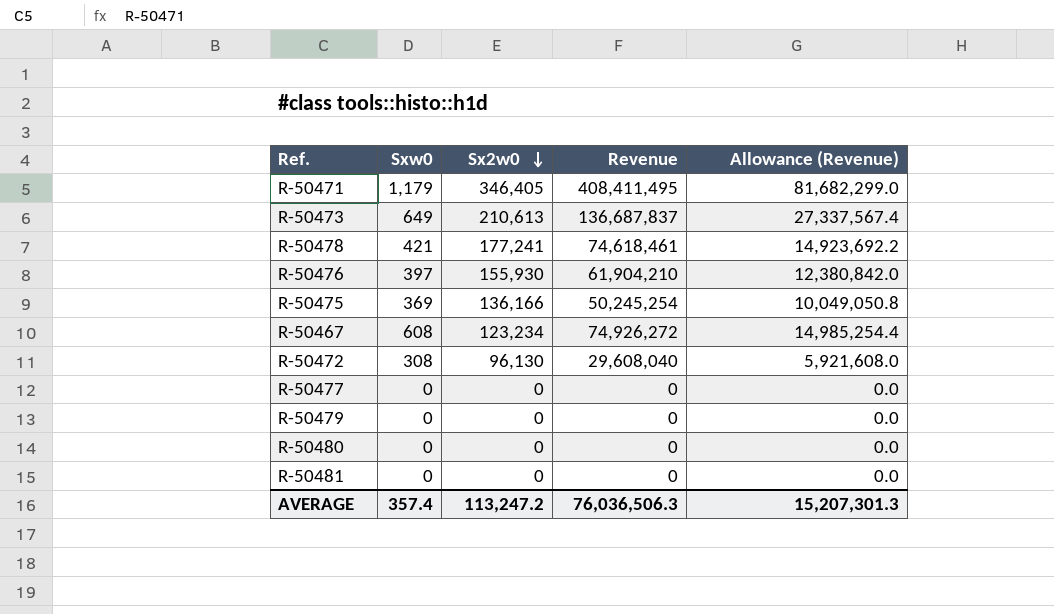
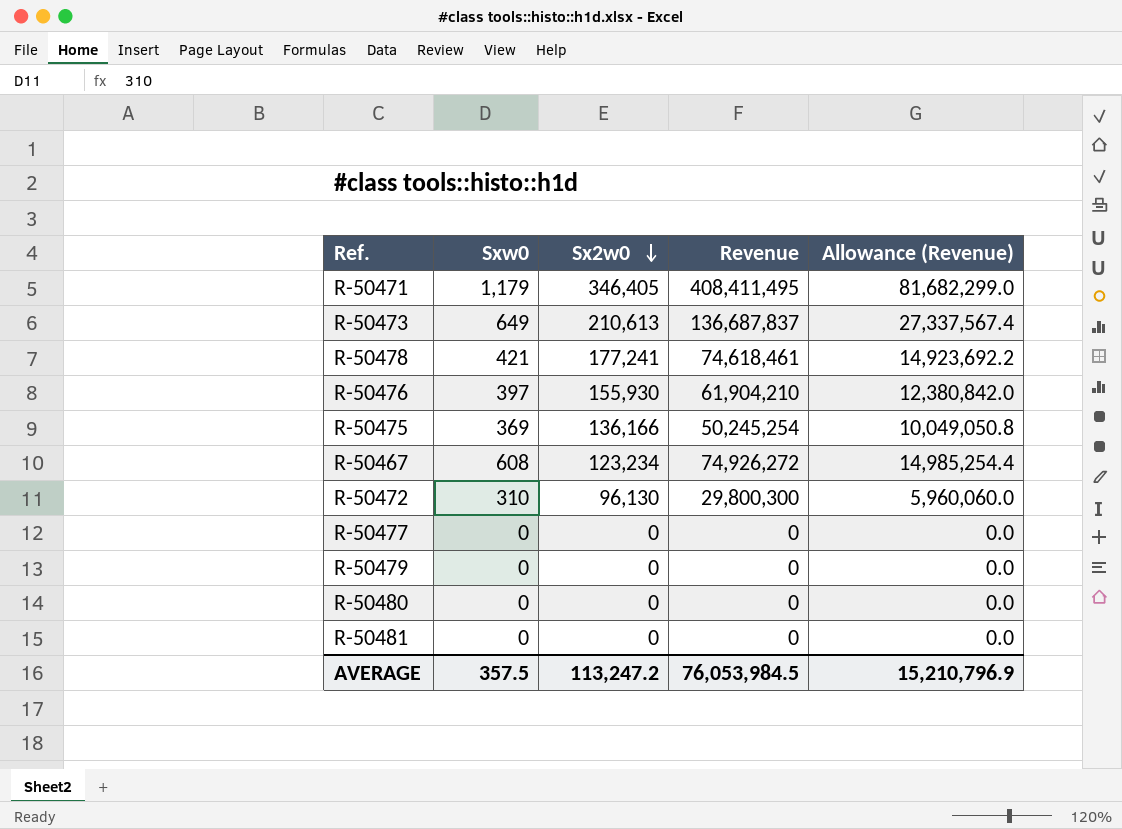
R-50472 | Sxw0: 308 -> 310
R-50472 | Revenue: 29,608,040 -> 29,800,300
R-50472 | Allowance (Revenue): 5,921,608.0 -> 5,960,060.0
AVERAGE | Sxw0: 357.4 -> 357.5
AVERAGE | Revenue: 76,036,506.3 -> 76,053,984.5
AVERAGE | Allowance (Revenue): 15,207,301.3 -> 15,210,796.9

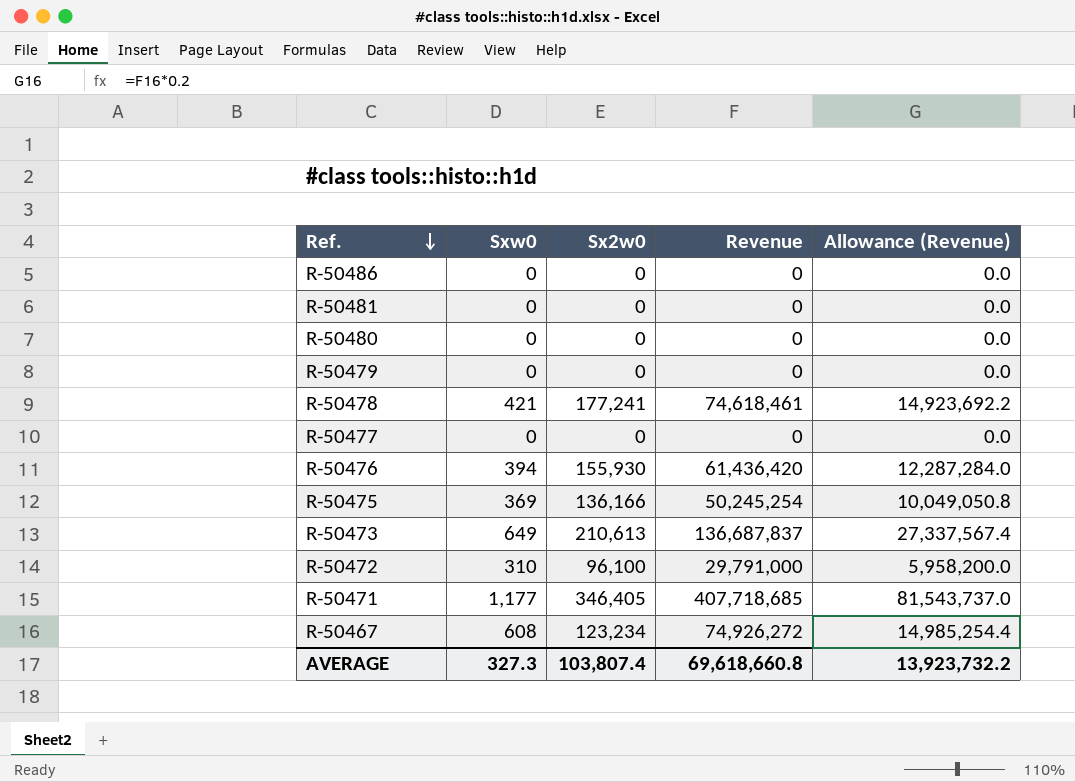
row order: Sx2w0 descending -> Ref. descending
row R-50486: none -> 0 | 0 | 0 | 0.0
R-50476 | Sxw0: 397 -> 394
R-50476 | Revenue: 61,904,210 -> 61,436,420
R-50476 | Allowance (Revenue): 12,380,842.0 -> 12,287,284.0
R-50472 | Sx2w0: 96,130 -> 96,100
R-50472 | Revenue: 29,800,300 -> 29,791,000
R-50472 | Allowance (Revenue): 5,960,060.0 -> 5,958,200.0
R-50471 | Sxw0: 1,179 -> 1,177
R-50471 | Revenue: 408,411,495 -> 407,718,685
R-50471 | Allowance (Revenue): 81,682,299.0 -> 81,543,737.0
AVERAGE | Sxw0: 357.5 -> 327.3
AVERAGE | Sx2w0: 113,247.2 -> 103,807.4
AVERAGE | Revenue: 76,053,984.5 -> 69,618,660.8
AVERAGE | Allowance (Revenue): 15,210,796.9 -> 13,923,732.2

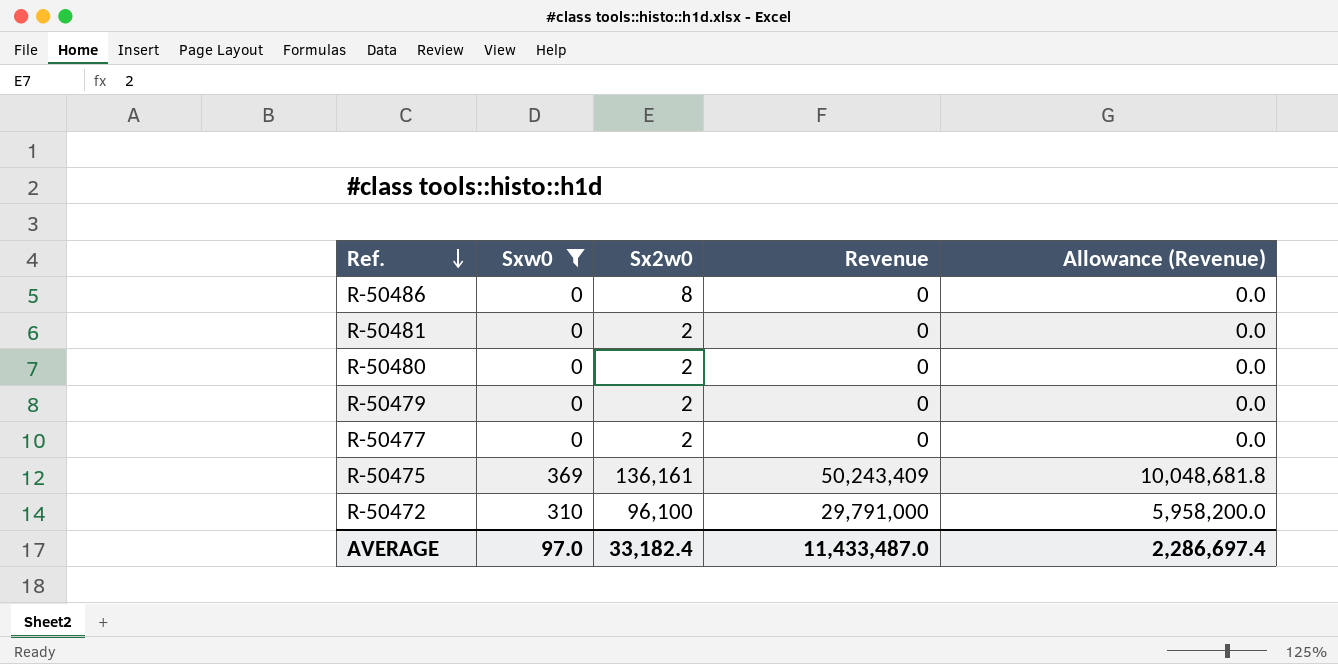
filter: none -> Sxw0 <= 369
R-50486 | Sx2w0: 0 -> 8
R-50481 | Sx2w0: 0 -> 2
R-50480 | Sx2w0: 0 -> 2
R-50479 | Sx2w0: 0 -> 2
R-50477 | Sx2w0: 0 -> 2
R-50475 | Sx2w0: 136,166 -> 136,161
R-50475 | Revenue: 50,245,254 -> 50,243,409
R-50475 | Allowance (Revenue): 10,049,050.8 -> 10,048,681.8
AVERAGE | Sxw0: 327.3 -> 97.0
AVERAGE | Sx2w0: 103,807.4 -> 33,182.4
AVERAGE | Revenue: 69,618,660.8 -> 11,433,487.0
AVERAGE | Allowance (Revenue): 13,923,732.2 -> 2,286,697.4

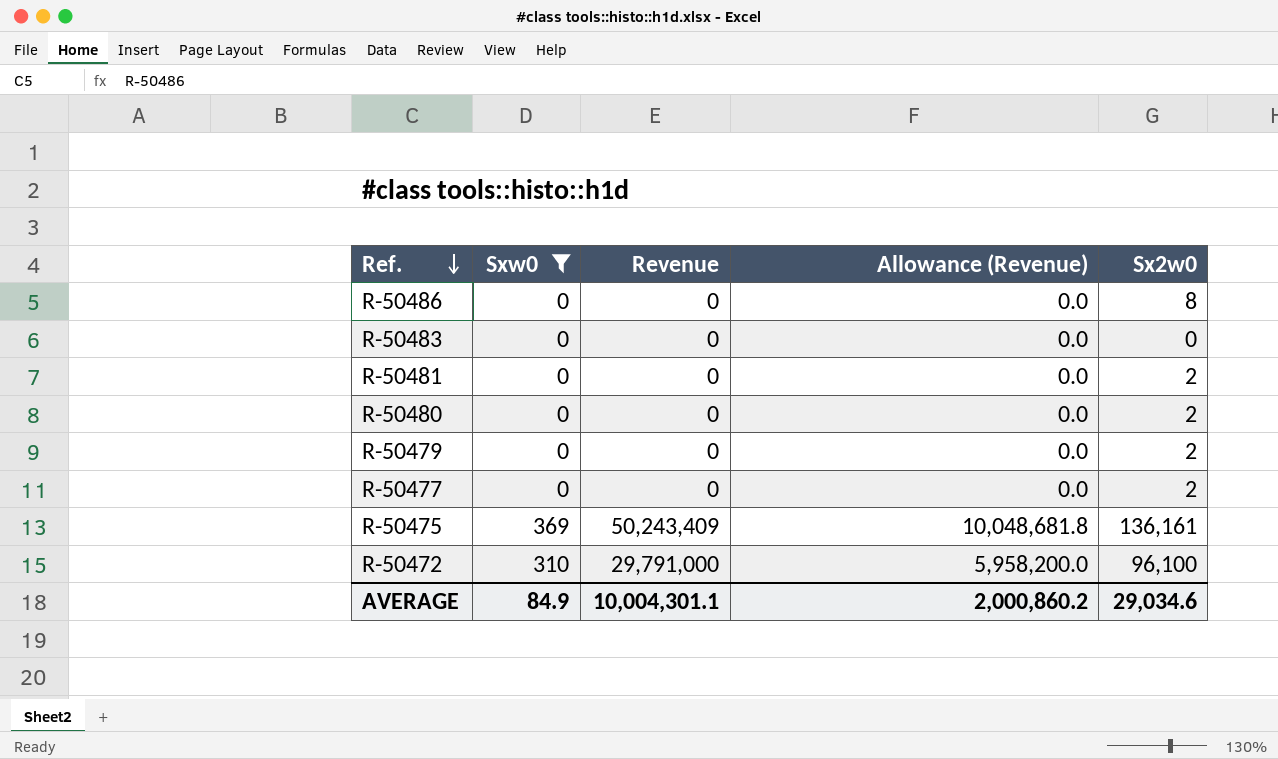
column Sx2w0 | position: 3 -> 5
row R-50483: none -> 0 | 0 | 0.0 | 0
AVERAGE | Sxw0: 97.0 -> 84.9
AVERAGE | Revenue: 11,433,487.0 -> 10,004,301.1
AVERAGE | Allowance (Revenue): 2,286,697.4 -> 2,000,860.2
AVERAGE | Sx2w0: 33,182.4 -> 29,034.6

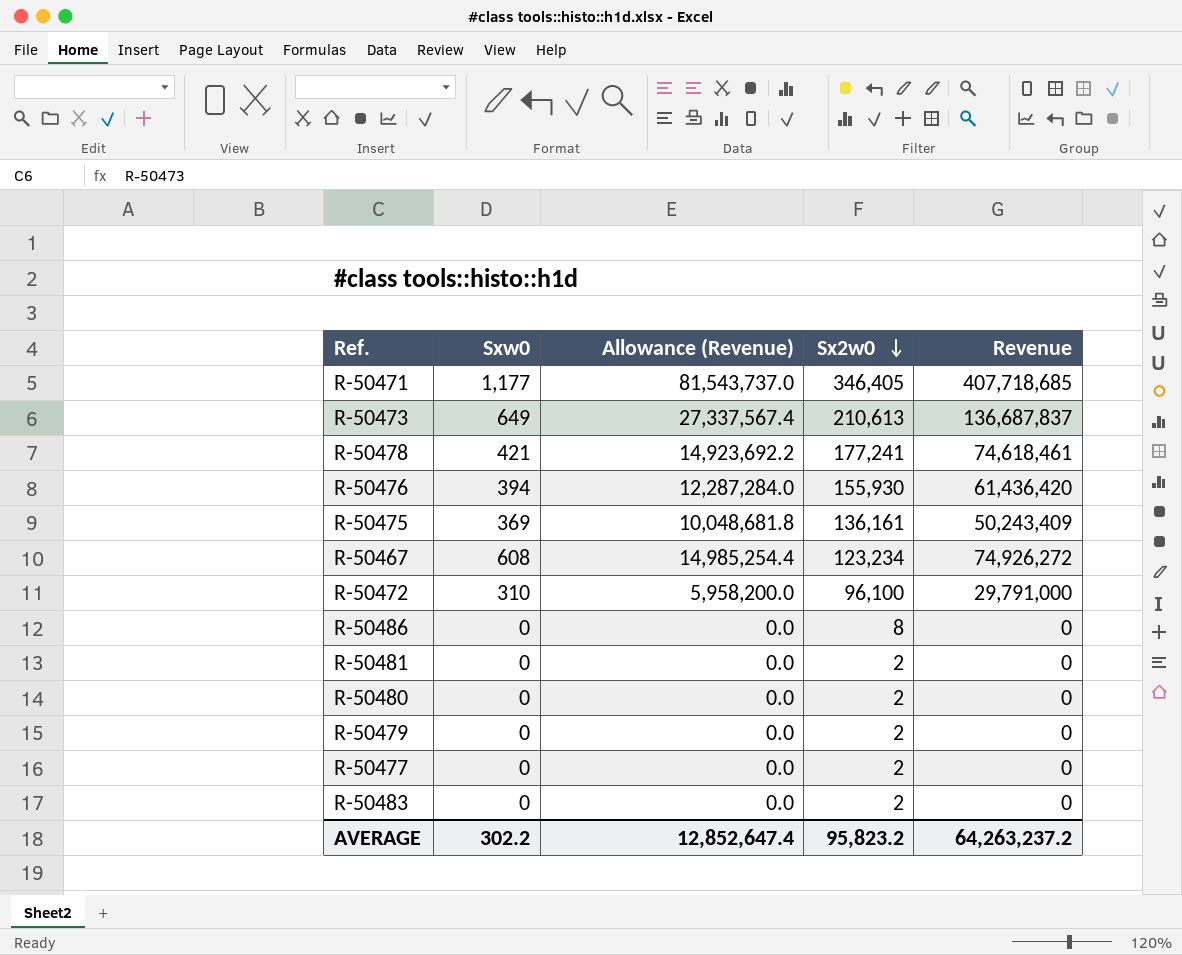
filter: Sxw0 <= 369 -> none
row order: Ref. descending -> Sx2w0 descending
column Revenue | position: 3 -> 5
R-50483 | Sx2w0: 0 -> 2
AVERAGE | Sxw0: 84.9 -> 302.2
AVERAGE | Allowance (Revenue): 2,000,860.2 -> 12,852,647.4
AVERAGE | Sx2w0: 29,034.6 -> 95,823.2
AVERAGE | Revenue: 10,004,301.1 -> 64,263,237.2

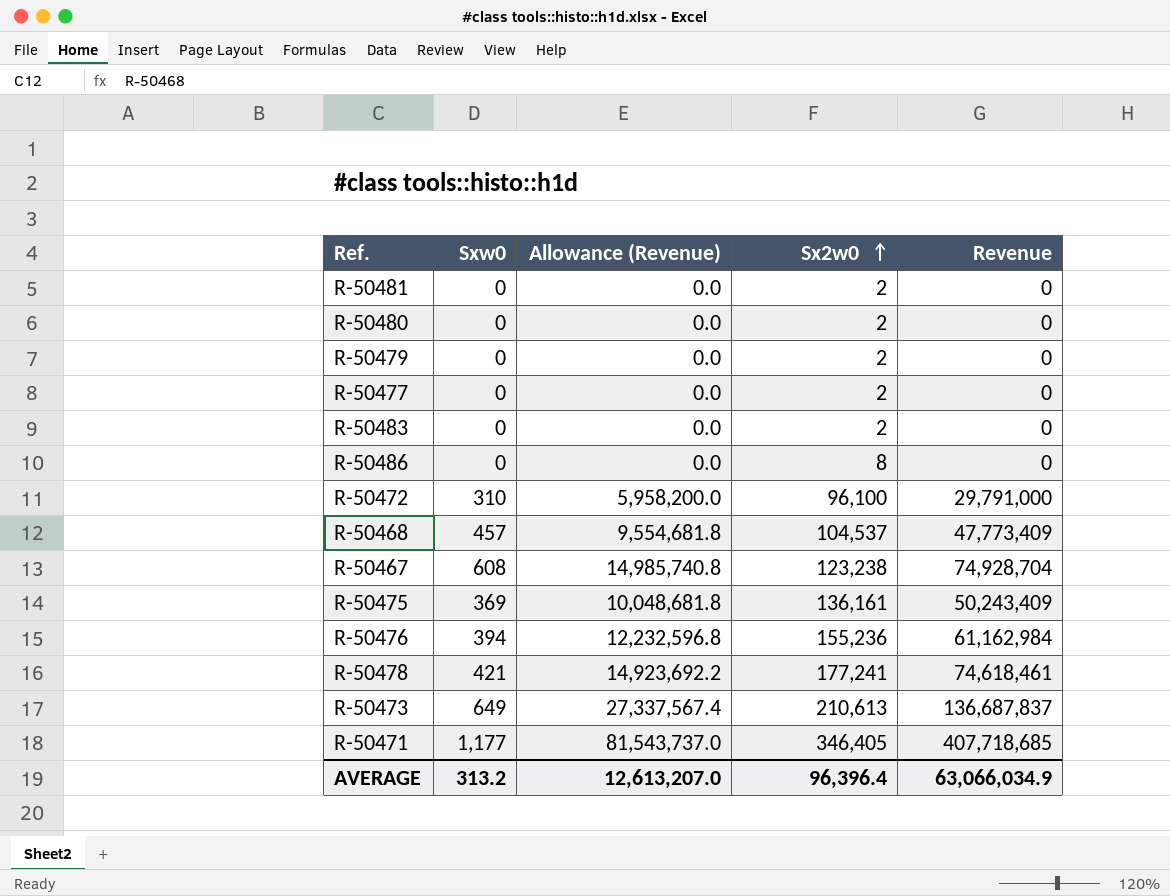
row order: Sx2w0 descending -> Sx2w0 ascending
row R-50468: none -> 457 | 9,554,681.8 | 104,537 | 47,773,409
R-50467 | Allowance (Revenue): 14,985,254.4 -> 14,985,740.8
R-50467 | Sx2w0: 123,234 -> 123,238
R-50467 | Revenue: 74,926,272 -> 74,928,704
R-50476 | Allowance (Revenue): 12,287,284.0 -> 12,232,596.8
R-50476 | Sx2w0: 155,930 -> 155,236
R-50476 | Revenue: 61,436,420 -> 61,162,984
AVERAGE | Sxw0: 302.2 -> 313.2
AVERAGE | Allowance (Revenue): 12,852,647.4 -> 12,613,207.0
AVERAGE | Sx2w0: 95,823.2 -> 96,396.4
AVERAGE | Revenue: 64,263,237.2 -> 63,066,034.9

